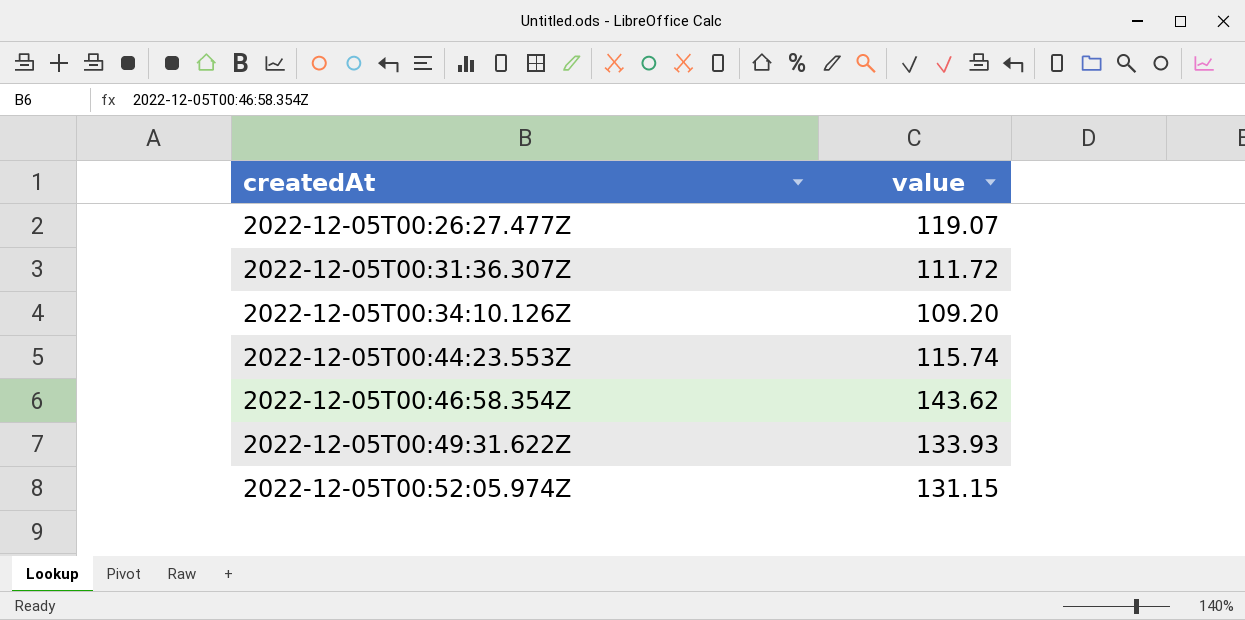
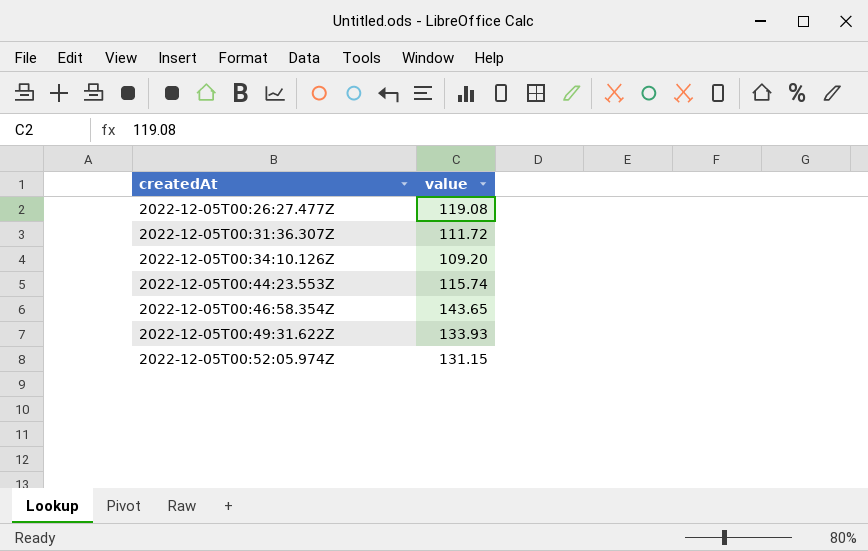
2022-12-05T00:26:27.477Z | value: 119.07 -> 119.08
2022-12-05T00:46:58.354Z | value: 143.62 -> 143.65

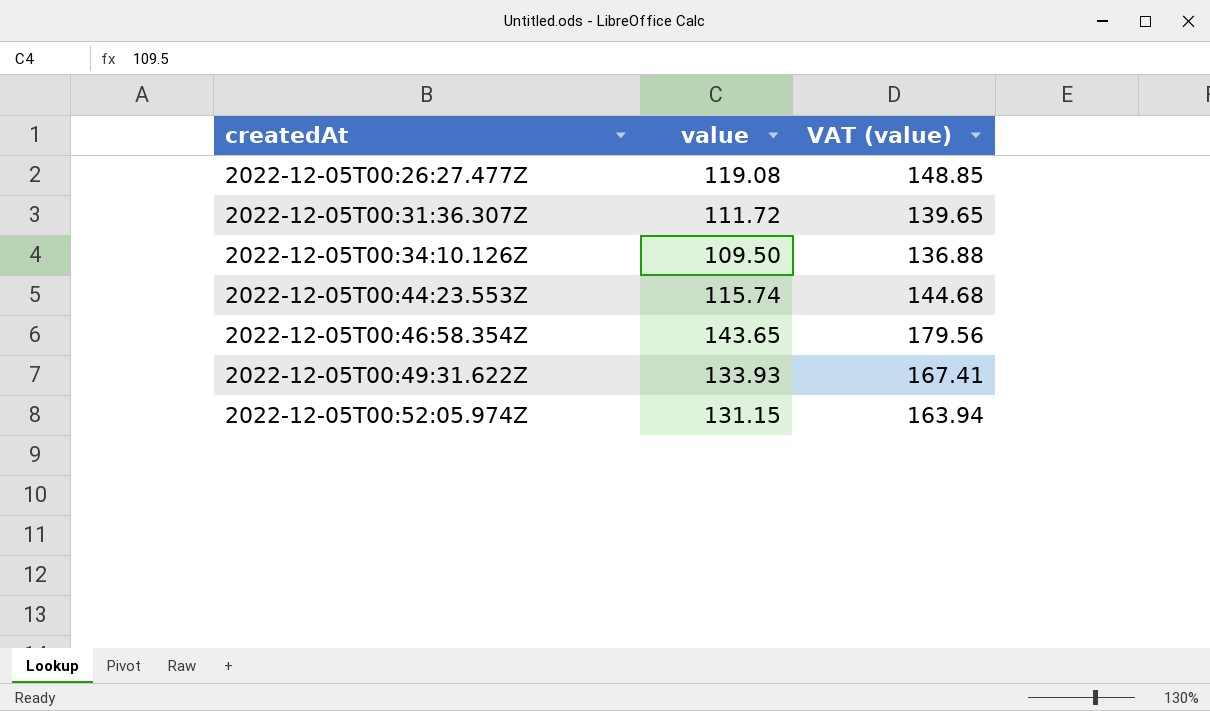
column VAT (value) | formula: none -> [value] * 1.25
2022-12-05T00:34:10.126Z | value: 109.20 -> 109.50

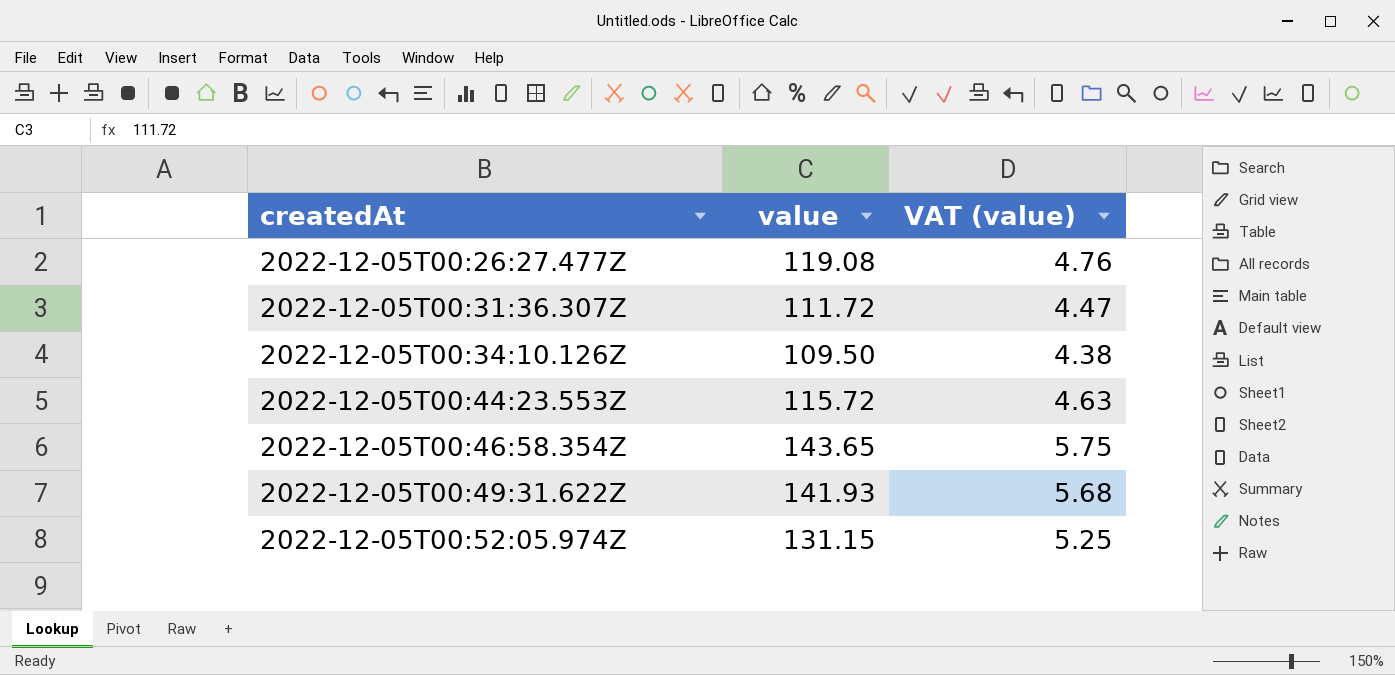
column VAT (value) | formula: [value] * 1.25 -> [value] * 0.04
2022-12-05T00:44:23.553Z | value: 115.74 -> 115.72
2022-12-05T00:49:31.622Z | value: 133.93 -> 141.93

